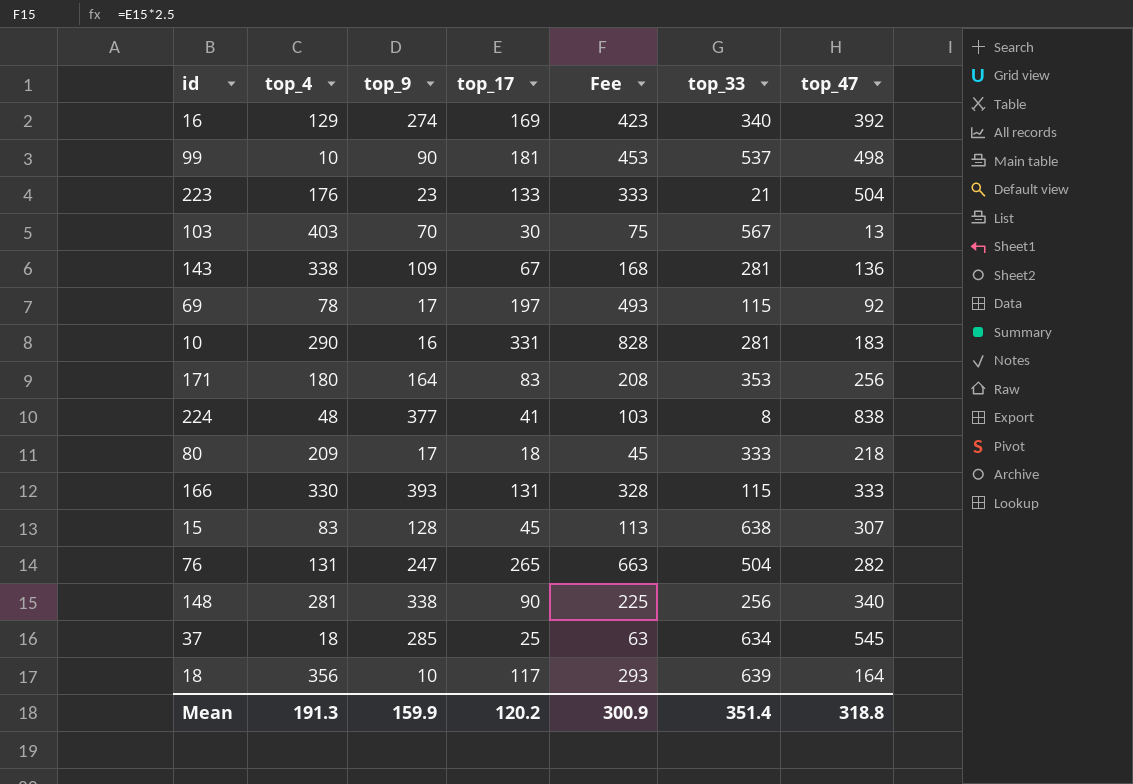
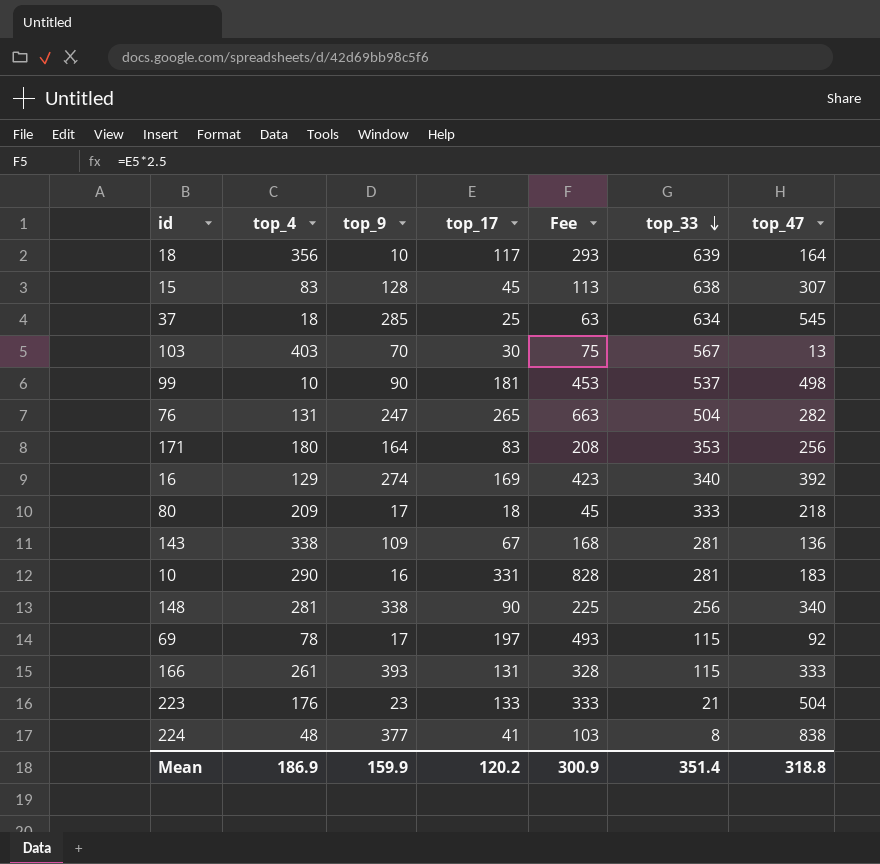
row order: none -> top_33 descending
166 | top_4: 330 -> 261
Mean | top_4: 191.3 -> 186.9

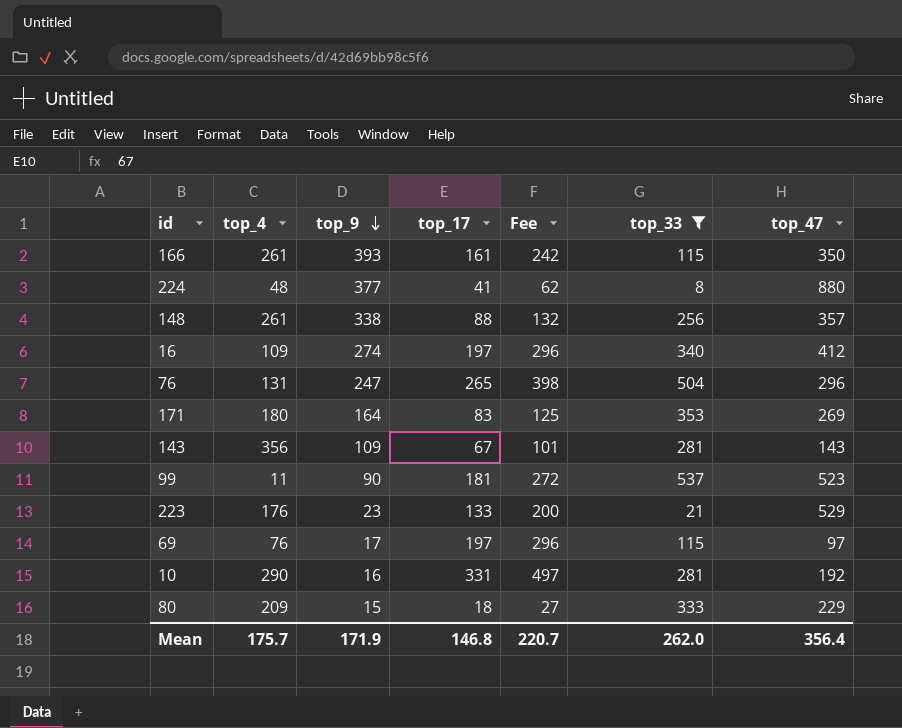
filter: none -> top_33 <= 537
row order: top_33 descending -> top_9 descending
column Fee | formula: [top_17] * 2.5 -> [top_17] * 1.5
166 | top_17: 131 -> 161
166 | top_47: 333 -> 350
224 | top_47: 838 -> 880
148 | top_4: 281 -> 261
148 | top_17: 90 -> 88
148 | top_47: 340 -> 357
16 | top_4: 129 -> 109
16 | top_17: 169 -> 197
16 | top_47: 392 -> 412
76 | top_47: 282 -> 296
171 | top_47: 256 -> 269
143 | top_4: 338 -> 356
143 | top_47: 136 -> 143
99 | top_4: 10 -> 11
99 | top_47: 498 -> 523
223 | top_47: 504 -> 529
69 | top_4: 78 -> 76
69 | top_47: 92 -> 97
10 | top_47: 183 -> 192
80 | top_9: 17 -> 15
80 | top_47: 218 -> 229
Mean | top_4: 186.9 -> 175.7
Mean | top_9: 159.9 -> 171.9
Mean | top_17: 120.2 -> 146.8
Mean | Fee: 300.9 -> 220.7
Mean | top_33: 351.4 -> 262.0
Mean | top_47: 318.8 -> 356.4

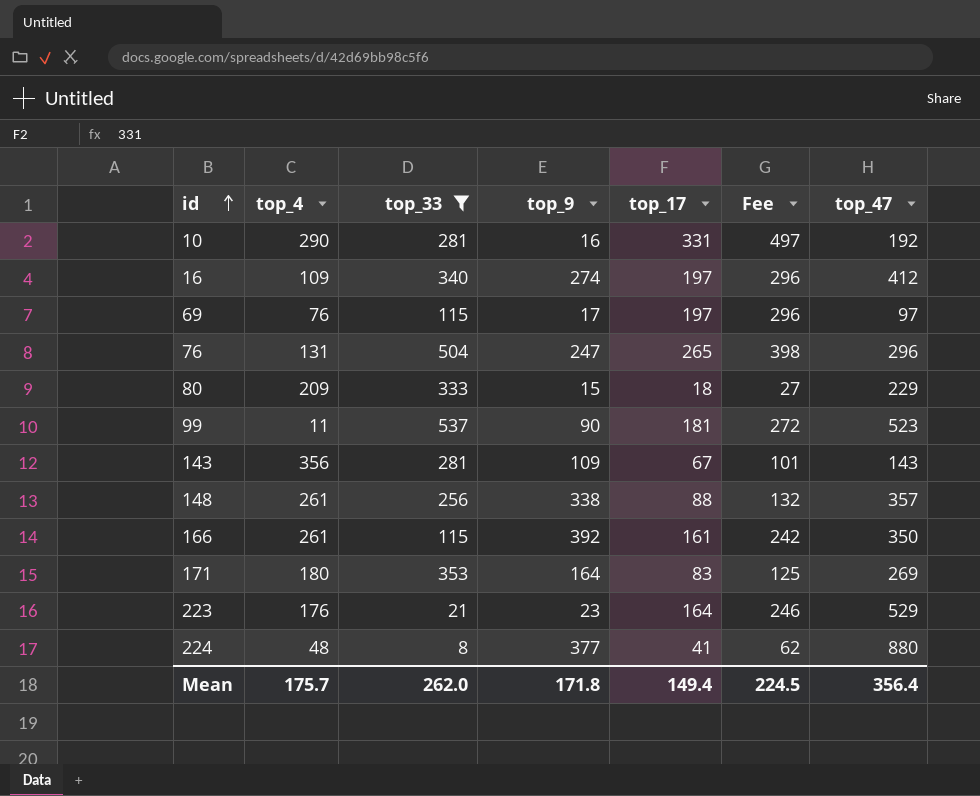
row order: top_9 descending -> id ascending
column top_33 | position: 6 -> 3
166 | top_9: 393 -> 392
223 | top_17: 133 -> 164
223 | Fee: 200 -> 246
Mean | top_9: 171.9 -> 171.8
Mean | top_17: 146.8 -> 149.4
Mean | Fee: 220.7 -> 224.5

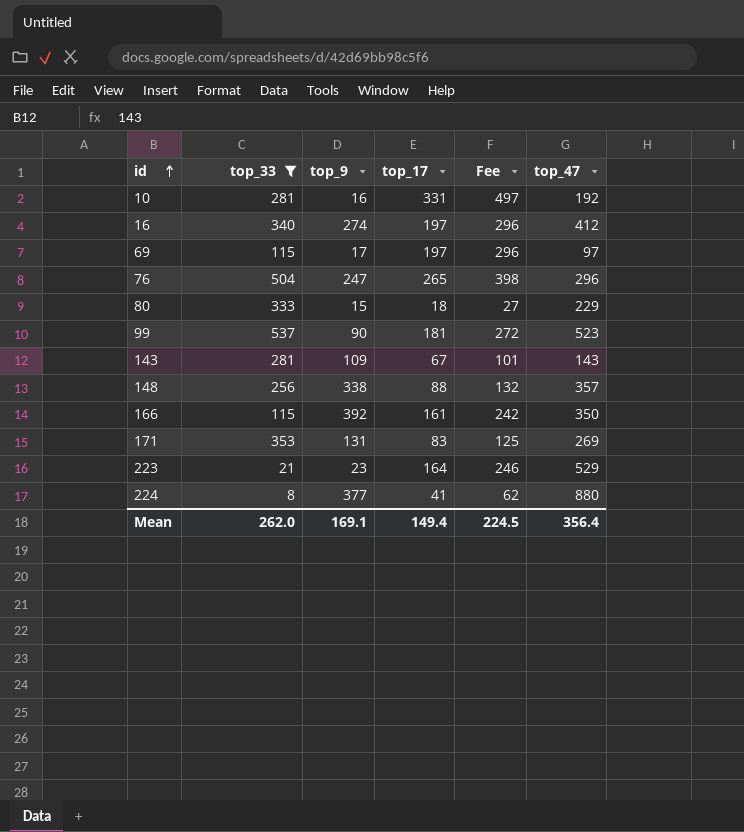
column top_4 | position: 2 -> none
171 | top_9: 164 -> 131
Mean | top_9: 171.8 -> 169.1

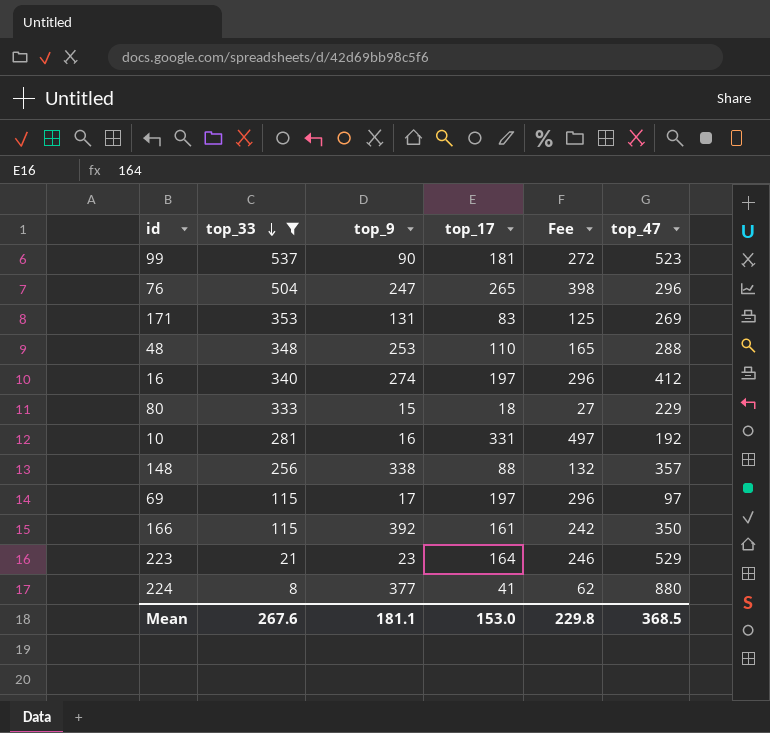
row order: id ascending -> top_33 descending
row 143: 281 | 109 | 67 | 101 | 143 -> none
row 48: none -> 348 | 253 | 110 | 165 | 288
Mean | top_33: 262.0 -> 267.6
Mean | top_9: 169.1 -> 181.1
Mean | top_17: 149.4 -> 153.0
Mean | Fee: 224.5 -> 229.8
Mean | top_47: 356.4 -> 368.5

